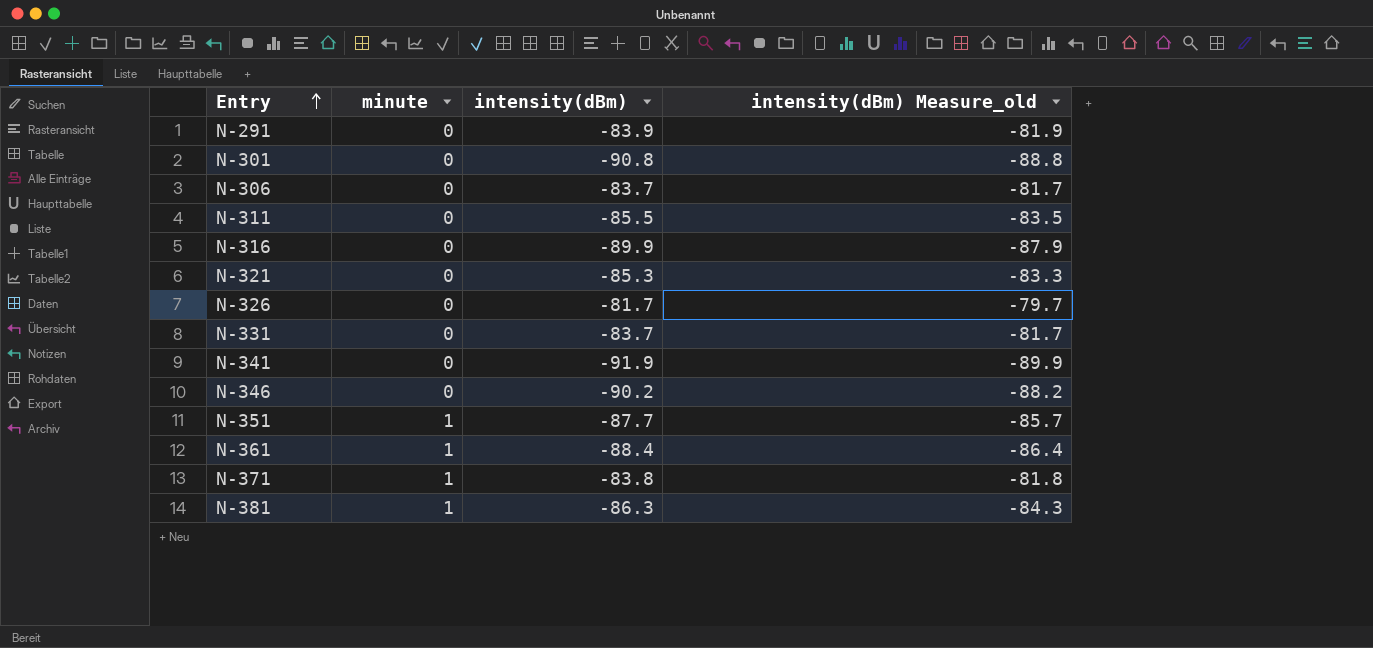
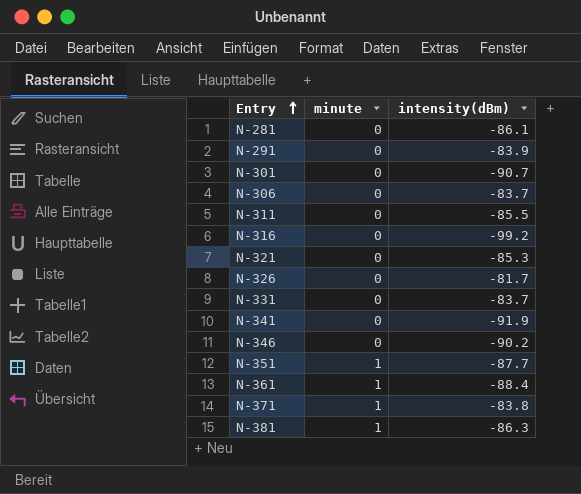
column intensity(dBm) Measure_old | formula: [intensity(dBm)] + 2 -> none
row N-281: none -> 0 | -86.1
N-301 | intensity(dBm): -90.8 -> -90.7
N-316 | intensity(dBm): -89.9 -> -99.2

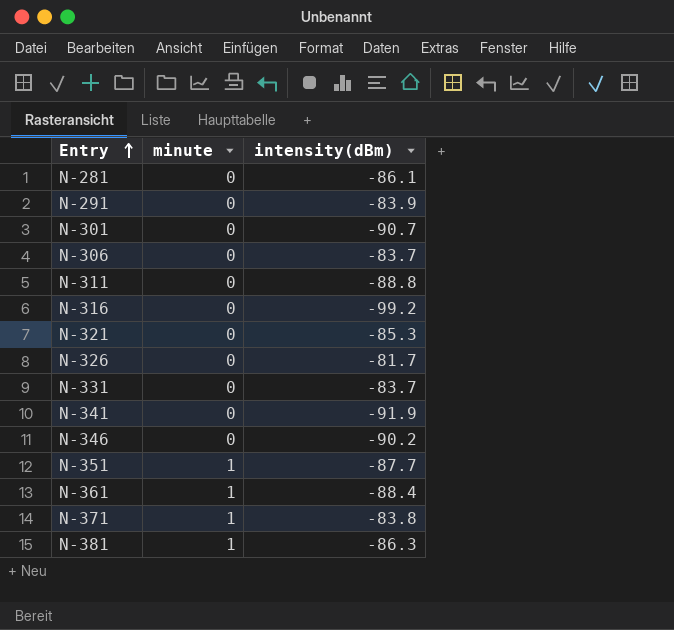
N-311 | intensity(dBm): -85.5 -> -88.8

